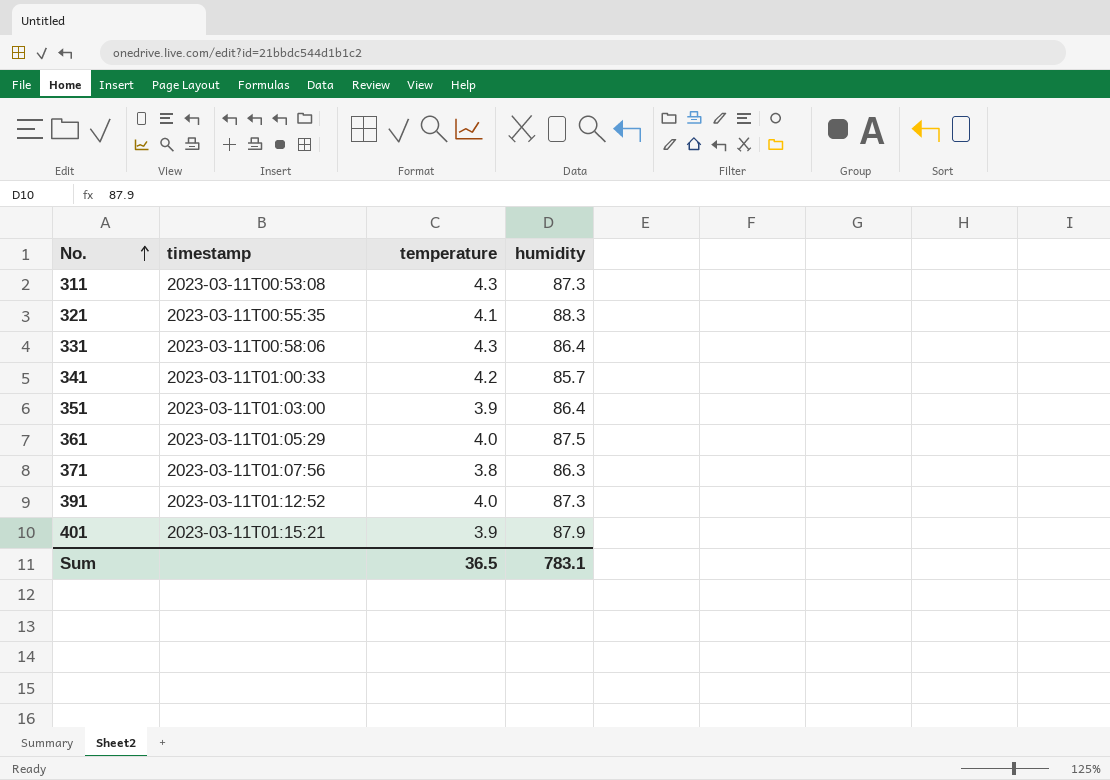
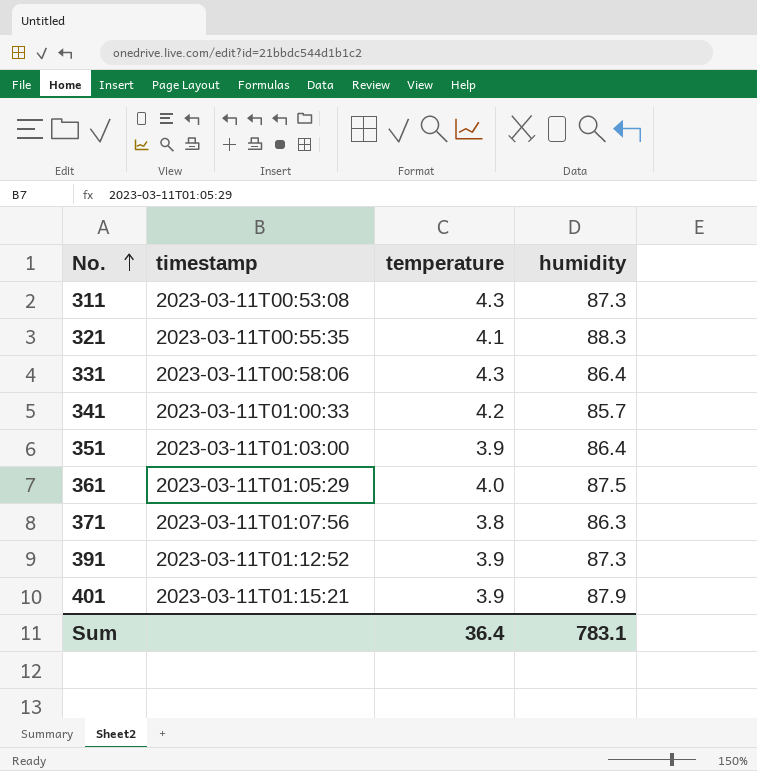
391 | temperature: 4.0 -> 3.9
Sum | temperature: 36.5 -> 36.4

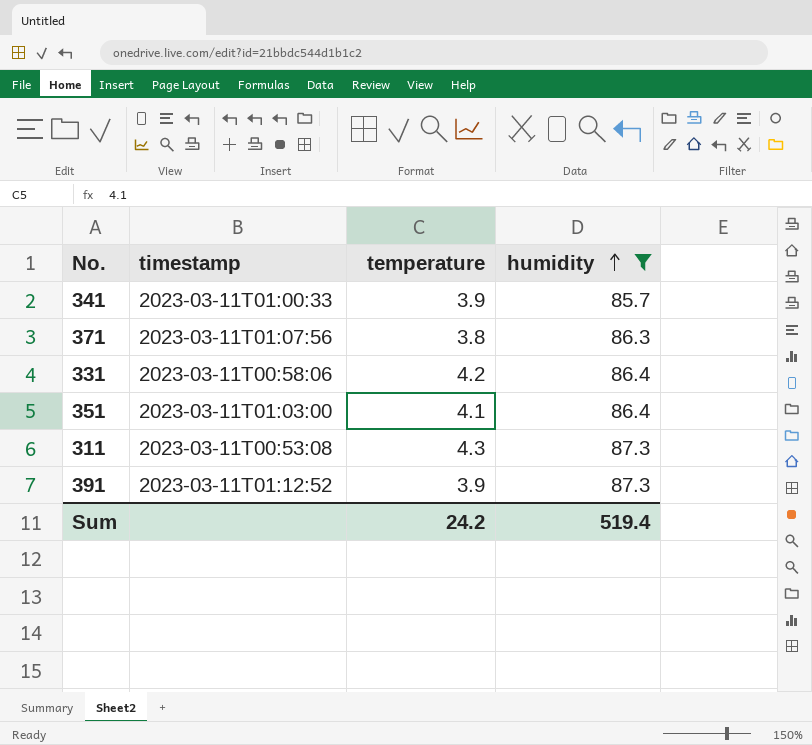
filter: none -> humidity <= 87.3
row order: No. ascending -> humidity ascending
341 | temperature: 4.2 -> 3.9
331 | temperature: 4.3 -> 4.2
351 | temperature: 3.9 -> 4.1
Sum | temperature: 36.4 -> 24.2
Sum | humidity: 783.1 -> 519.4

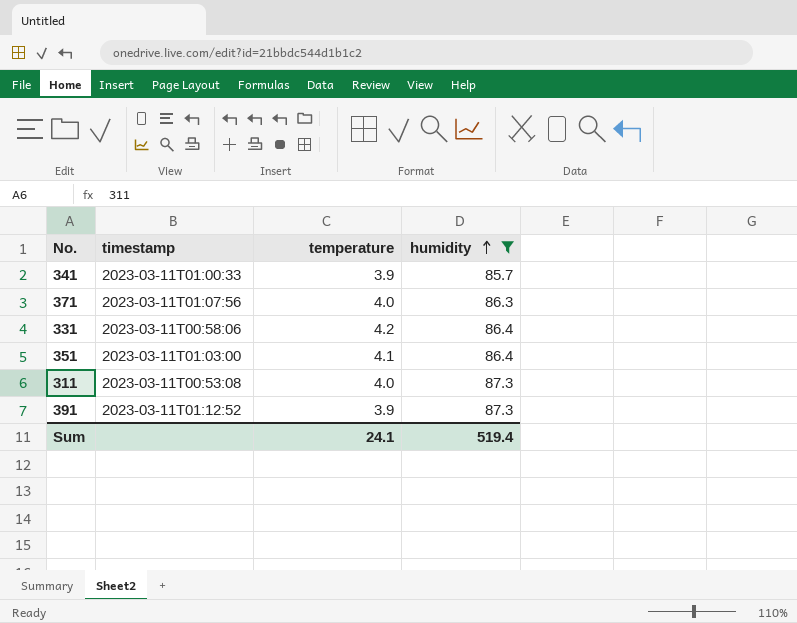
371 | temperature: 3.8 -> 4.0
311 | temperature: 4.3 -> 4.0
Sum | temperature: 24.2 -> 24.1

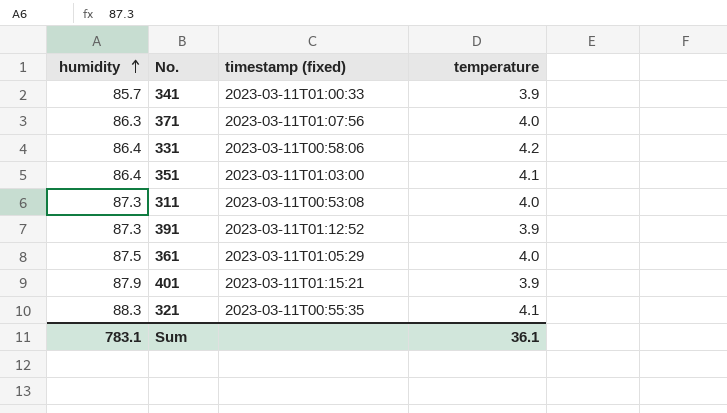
filter: humidity <= 87.3 -> none
column humidity | position: 4 -> 1
column name: timestamp -> timestamp (fixed)
Sum | humidity: 519.4 -> 783.1
Sum | temperature: 24.1 -> 36.1

